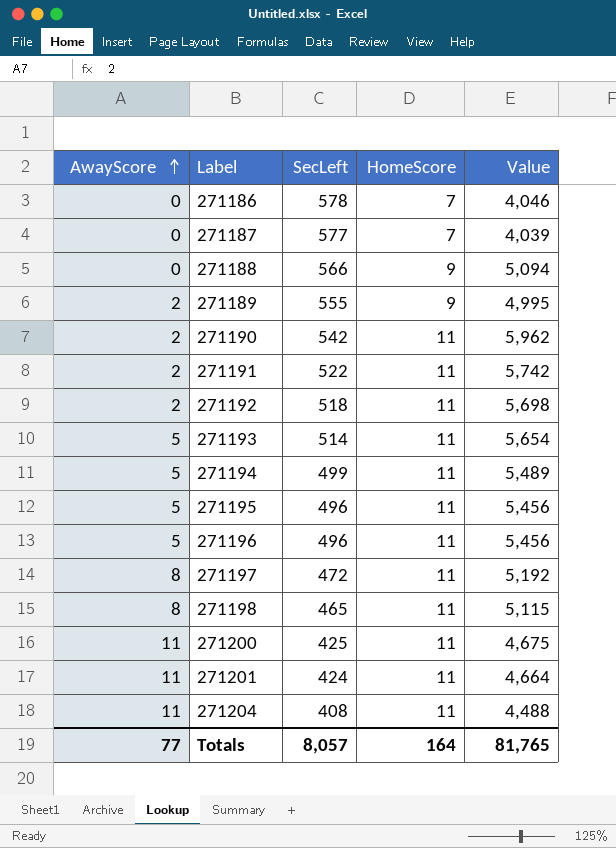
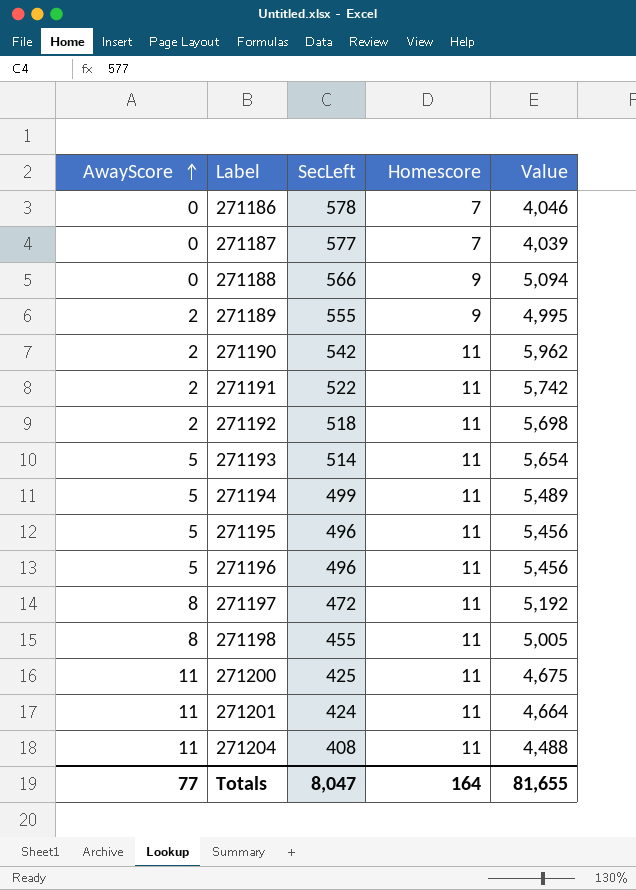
column name: HomeScore -> Homescore
271198 | SecLeft: 465 -> 455
271198 | Value: 5,115 -> 5,005
Totals | SecLeft: 8,057 -> 8,047
Totals | Value: 81,765 -> 81,655

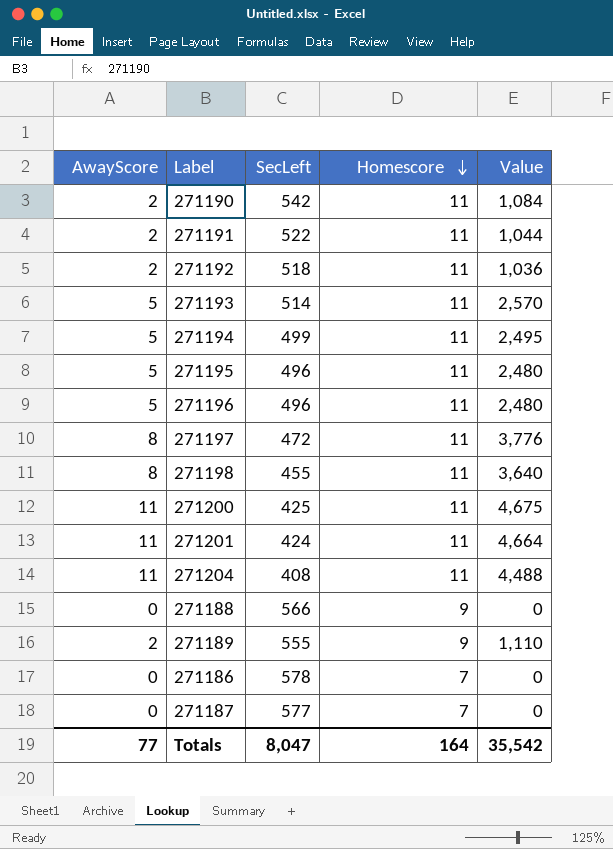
row order: AwayScore ascending -> Homescore descending
column Value | formula: [SecLeft] * [Homescore] -> [AwayScore] * [SecLeft]
Totals | Value: 81,655 -> 35,542

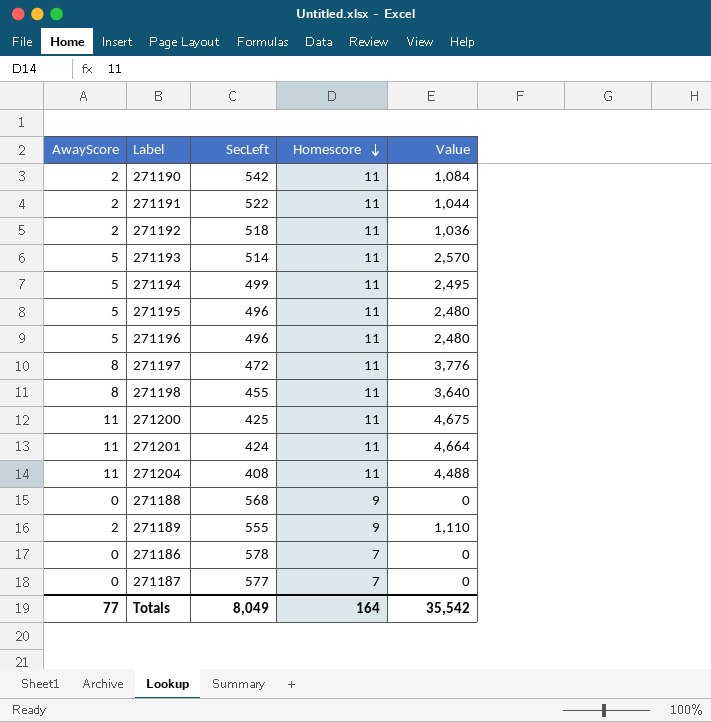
271188 | SecLeft: 566 -> 568
Totals | SecLeft: 8,047 -> 8,049

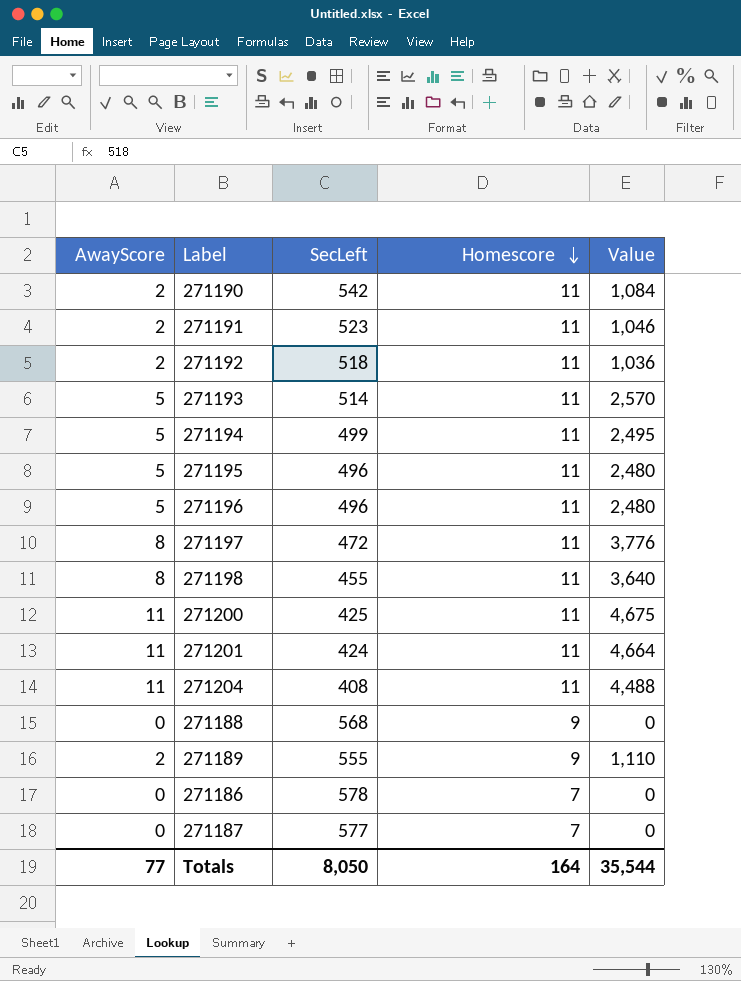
271191 | SecLeft: 522 -> 523
271191 | Value: 1,044 -> 1,046
Totals | SecLeft: 8,049 -> 8,050
Totals | Value: 35,542 -> 35,544

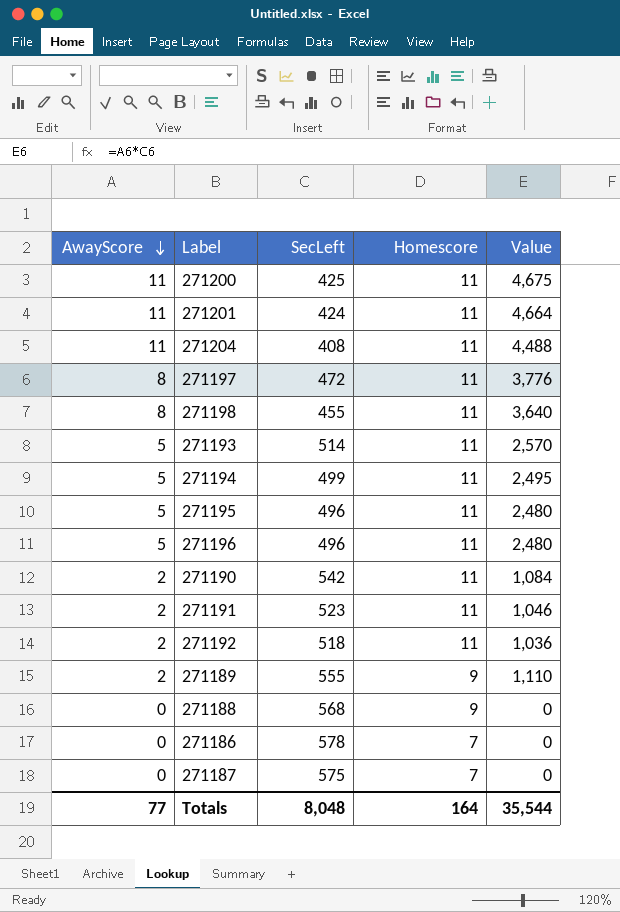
row order: Homescore descending -> AwayScore descending
271187 | SecLeft: 577 -> 575
Totals | SecLeft: 8,050 -> 8,048

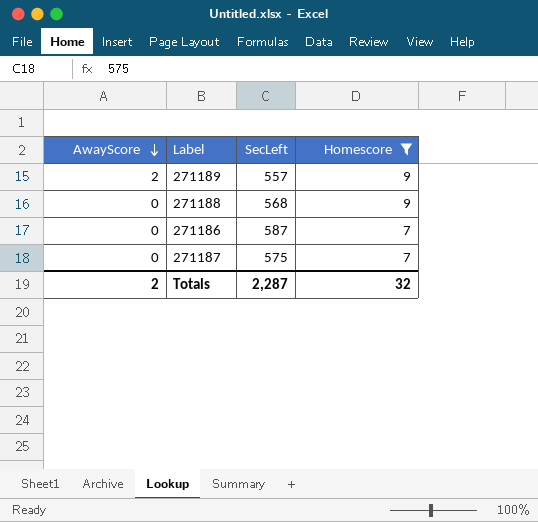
filter: none -> Homescore != 11
column Value | formula: [AwayScore] * [SecLeft] -> none
271189 | SecLeft: 555 -> 557
271186 | SecLeft: 578 -> 587
Totals | AwayScore: 77 -> 2
Totals | SecLeft: 8,048 -> 2,287
Totals | Homescore: 164 -> 32

